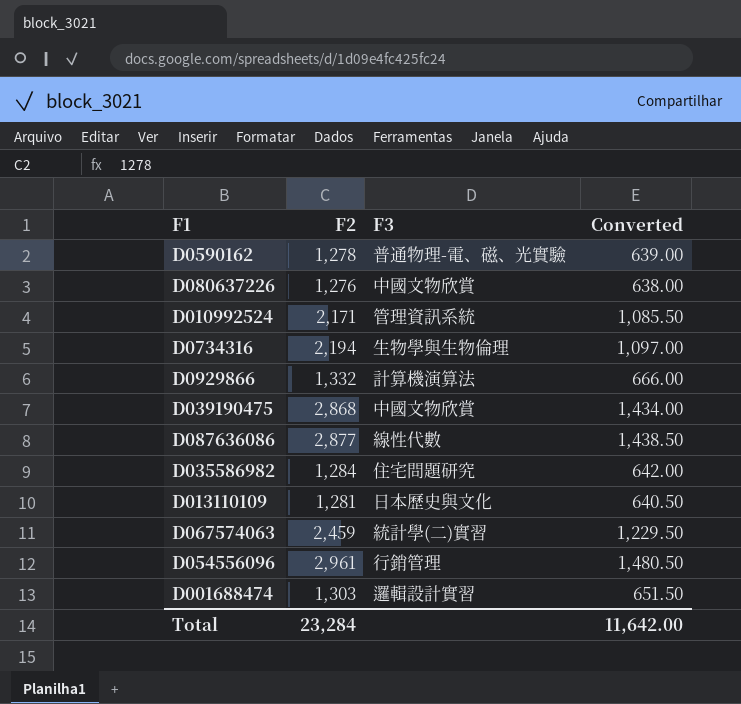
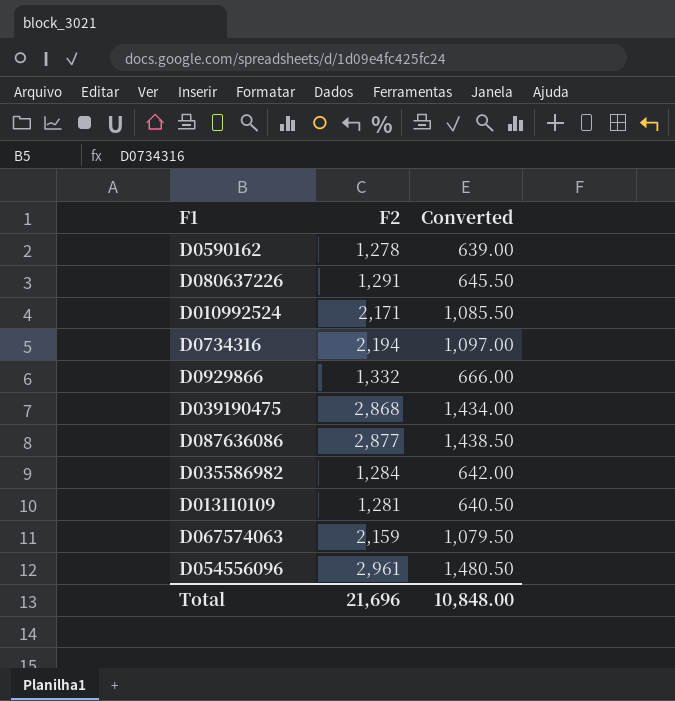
column F3 | position: 3 -> none
row D001688474: 1,303 | 邏輯設計實習 | 651.50 -> none
D080637226 | F2: 1,276 -> 1,291
D080637226 | Converted: 638.00 -> 645.50
D067574063 | F2: 2,459 -> 2,159
D067574063 | Converted: 1,229.50 -> 1,079.50
Total | F2: 23,284 -> 21,696
Total | Converted: 11,642.00 -> 10,848.00

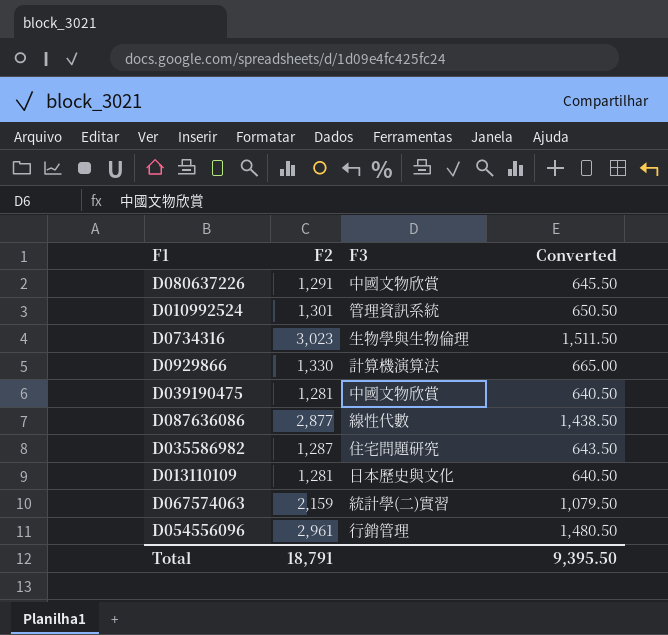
column F3 | position: none -> 3
row D0590162: 1,278 | 639.00 -> none
D010992524 | F2: 2,171 -> 1,301
D010992524 | Converted: 1,085.50 -> 650.50
D0734316 | F2: 2,194 -> 3,023
D0734316 | Converted: 1,097.00 -> 1,511.50
D0929866 | F2: 1,332 -> 1,330
D0929866 | Converted: 666.00 -> 665.00
D039190475 | F2: 2,868 -> 1,281
D039190475 | Converted: 1,434.00 -> 640.50
D035586982 | F2: 1,284 -> 1,287
D035586982 | Converted: 642.00 -> 643.50
Total | F2: 21,696 -> 18,791
Total | Converted: 10,848.00 -> 9,395.50

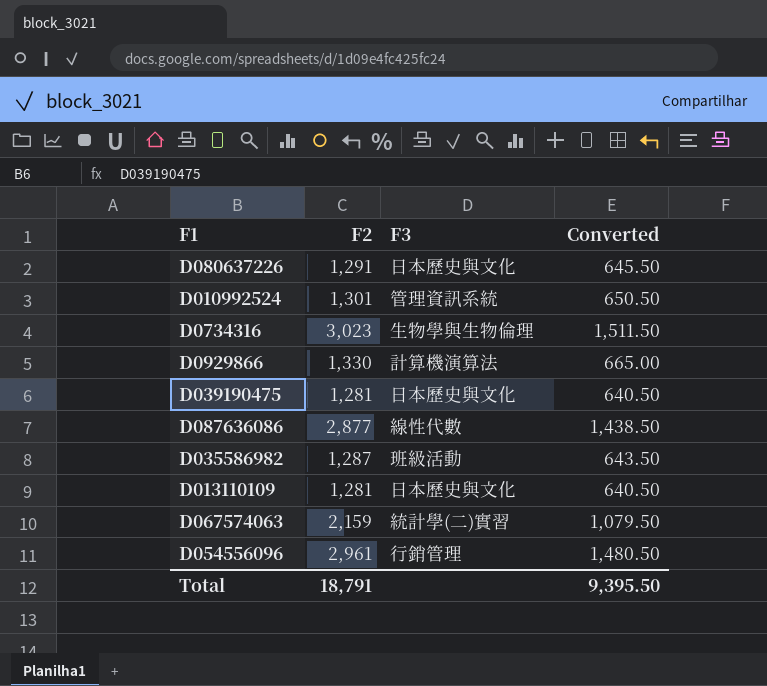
D080637226 | F3: 中國文物欣賞 -> 日本歷史與文化
D039190475 | F3: 中國文物欣賞 -> 日本歷史與文化
D035586982 | F3: 住宅問題研究 -> 班級活動

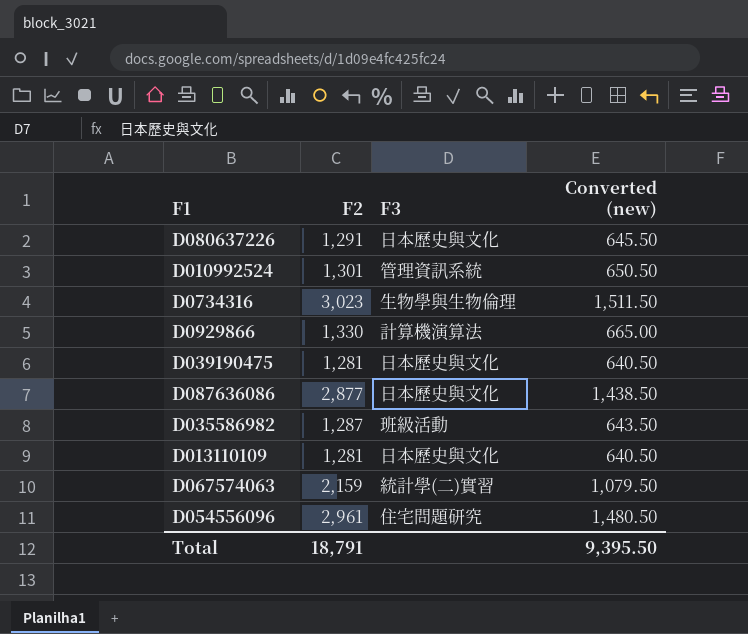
column name: Converted -> Converted (new)
D087636086 | F3: 線性代數 -> 日本歷史與文化
D054556096 | F3: 行銷管理 -> 住宅問題研究

